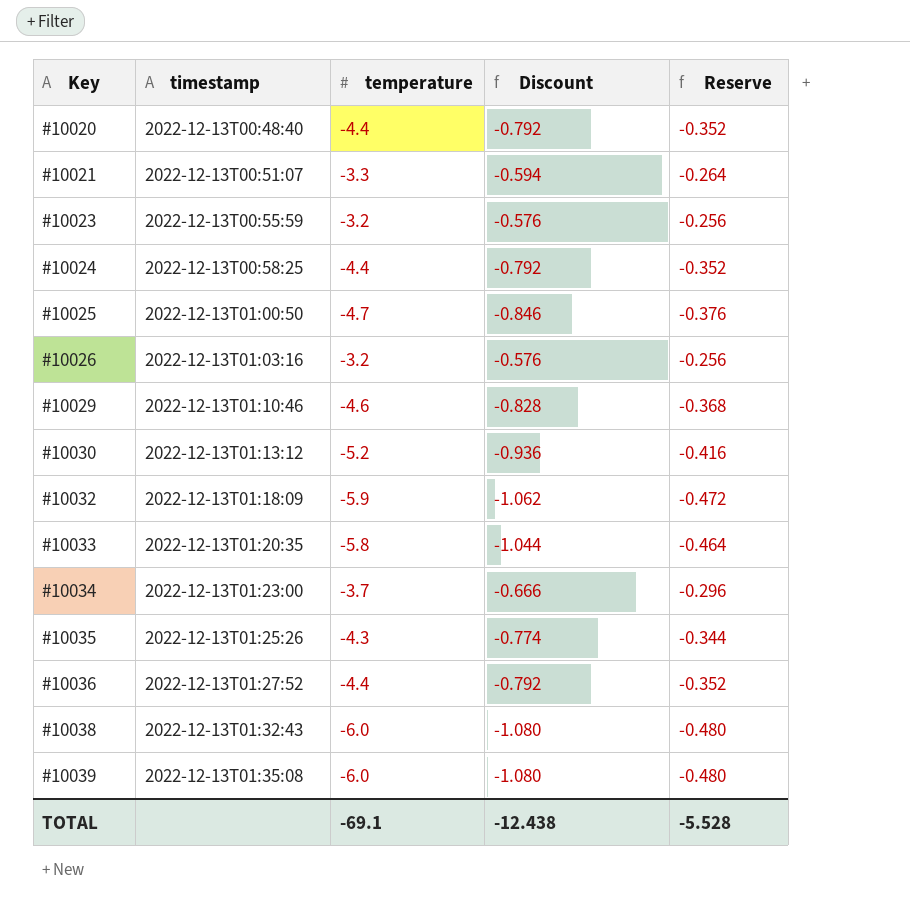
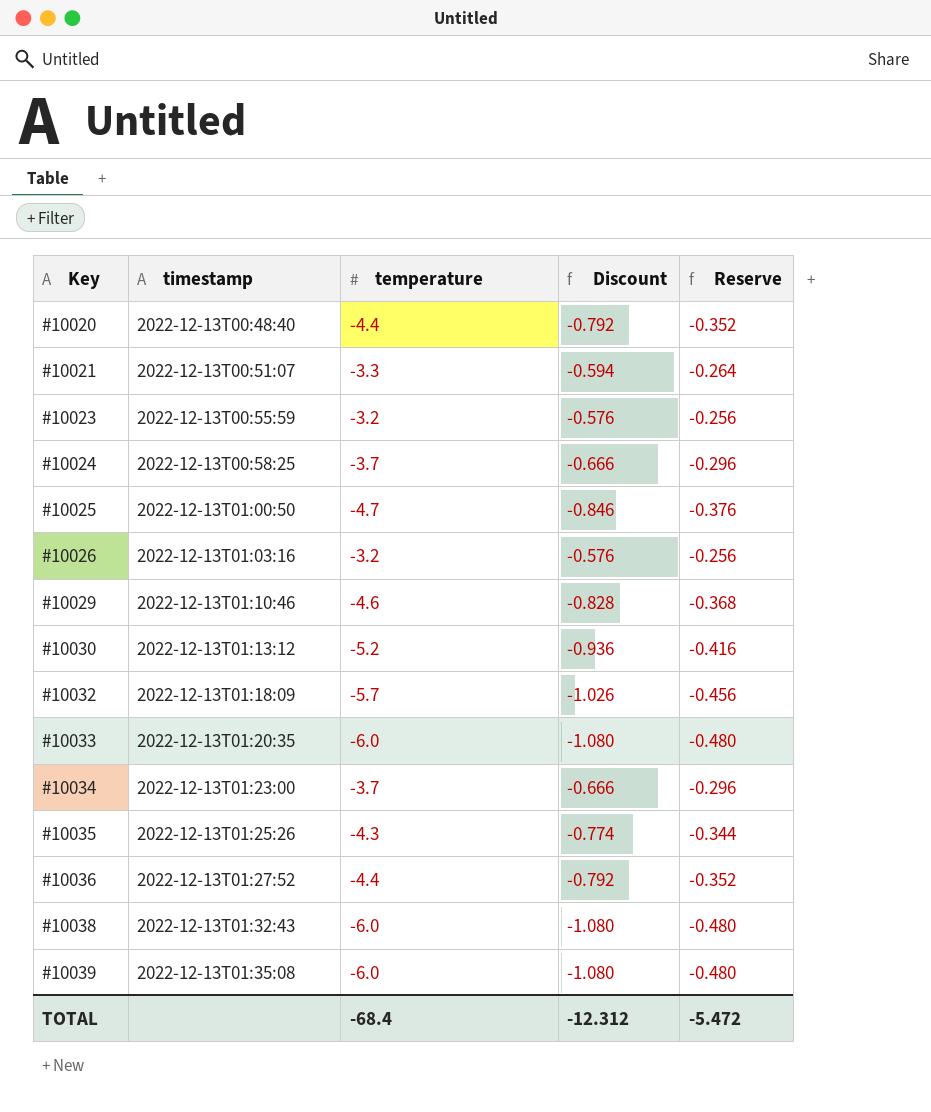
#10024 | temperature: -4.4 -> -3.7
#10024 | Discount: -0.792 -> -0.666
#10024 | Reserve: -0.352 -> -0.296
#10032 | temperature: -5.9 -> -5.7
#10032 | Discount: -1.062 -> -1.026
#10032 | Reserve: -0.472 -> -0.456
#10033 | temperature: -5.8 -> -6.0
#10033 | Discount: -1.044 -> -1.080
#10033 | Reserve: -0.464 -> -0.480
TOTAL | temperature: -69.1 -> -68.4
TOTAL | Discount: -12.438 -> -12.312
TOTAL | Reserve: -5.528 -> -5.472

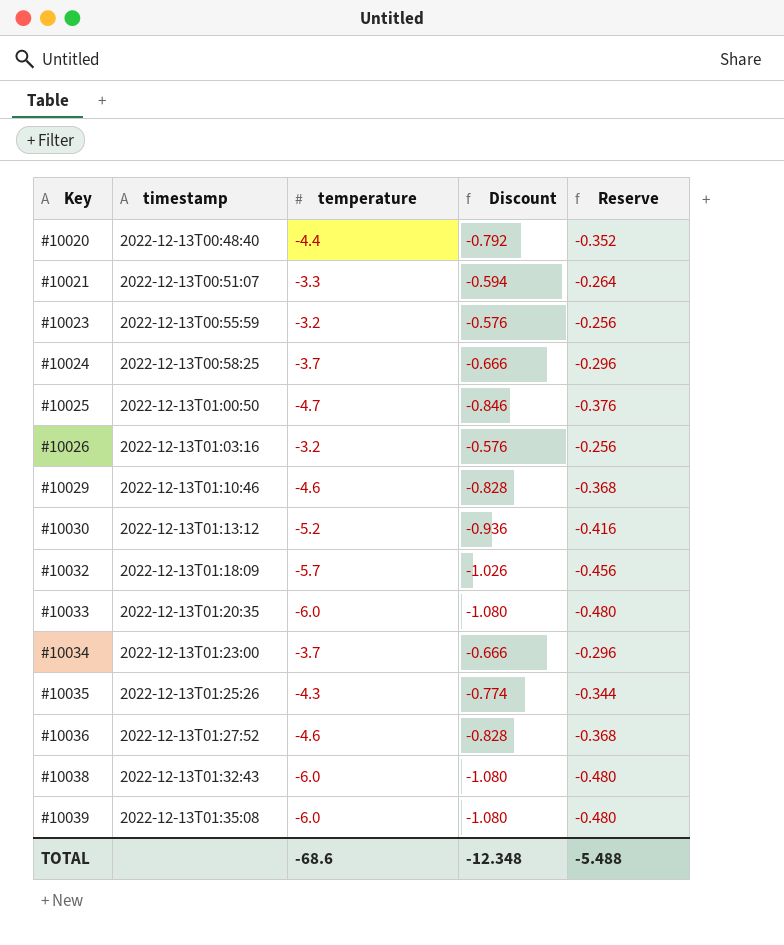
#10036 | temperature: -4.4 -> -4.6
#10036 | Discount: -0.792 -> -0.828
#10036 | Reserve: -0.352 -> -0.368
TOTAL | temperature: -68.4 -> -68.6
TOTAL | Discount: -12.312 -> -12.348
TOTAL | Reserve: -5.472 -> -5.488

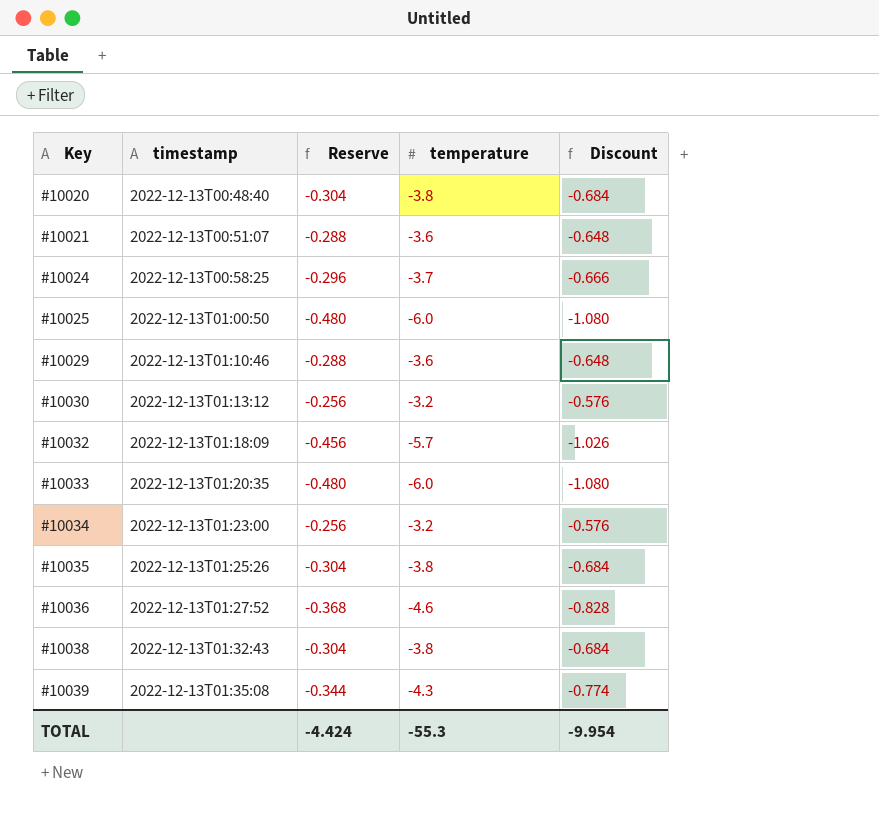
column Reserve | position: 5 -> 3
row #10023: 2022-12-13T00:55:59 | -3.2 | -0.576 | -0.256 -> none
row #10026: 2022-12-13T01:03:16 | -3.2 | -0.576 | -0.256 -> none
#10020 | Reserve: -0.352 -> -0.304
#10020 | temperature: -4.4 -> -3.8
#10020 | Discount: -0.792 -> -0.684
#10021 | Reserve: -0.264 -> -0.288
#10021 | temperature: -3.3 -> -3.6
#10021 | Discount: -0.594 -> -0.648
#10025 | Reserve: -0.376 -> -0.480
#10025 | temperature: -4.7 -> -6.0
#10025 | Discount: -0.846 -> -1.080
#10029 | Reserve: -0.368 -> -0.288
#10029 | temperature: -4.6 -> -3.6
#10029 | Discount: -0.828 -> -0.648
#10030 | Reserve: -0.416 -> -0.256
#10030 | temperature: -5.2 -> -3.2
#10030 | Discount: -0.936 -> -0.576
#10034 | Reserve: -0.296 -> -0.256
#10034 | temperature: -3.7 -> -3.2
#10034 | Discount: -0.666 -> -0.576
#10035 | Reserve: -0.344 -> -0.304
#10035 | temperature: -4.3 -> -3.8
#10035 | Discount: -0.774 -> -0.684
#10038 | Reserve: -0.480 -> -0.304
#10038 | temperature: -6.0 -> -3.8
#10038 | Discount: -1.080 -> -0.684
#10039 | Reserve: -0.480 -> -0.344
#10039 | temperature: -6.0 -> -4.3
#10039 | Discount: -1.080 -> -0.774
TOTAL | Reserve: -5.488 -> -4.424
TOTAL | temperature: -68.6 -> -55.3
TOTAL | Discount: -12.348 -> -9.954

